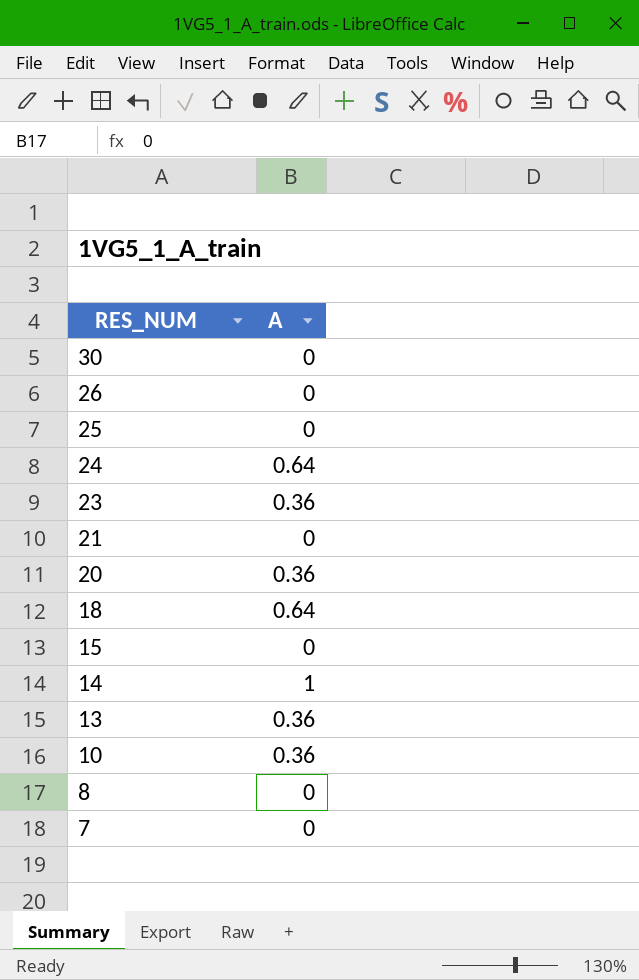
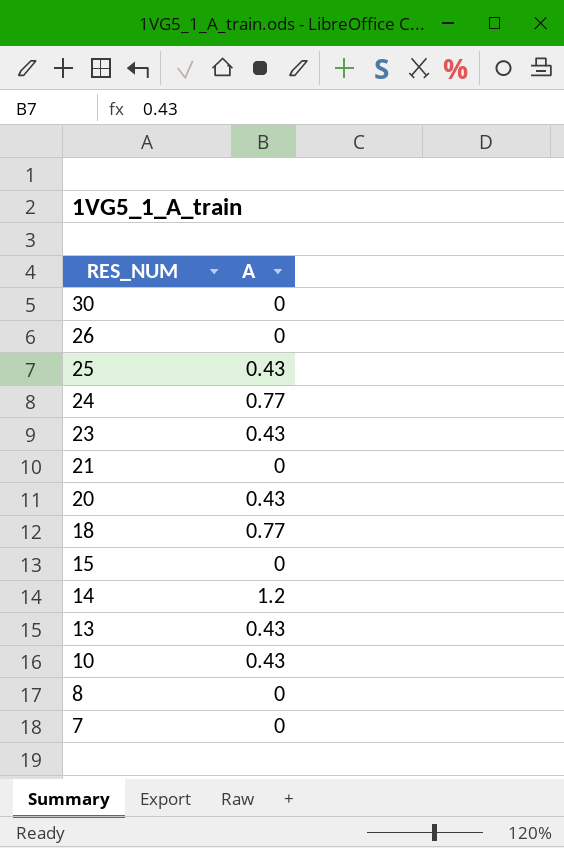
25 | A: 0 -> 0.43
24 | A: 0.64 -> 0.77
23 | A: 0.36 -> 0.43
20 | A: 0.36 -> 0.43
18 | A: 0.64 -> 0.77
14 | A: 1 -> 1.2
13 | A: 0.36 -> 0.43
10 | A: 0.36 -> 0.43

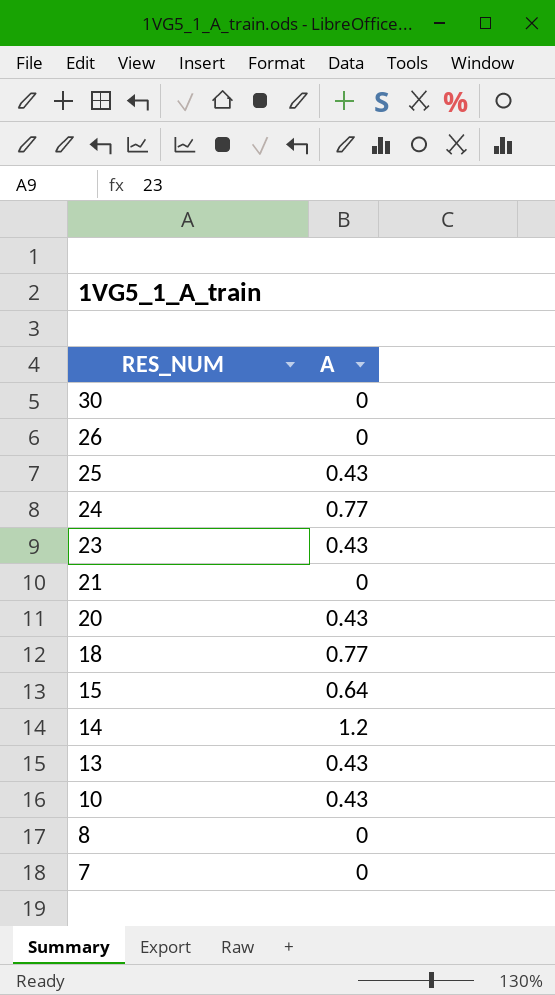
15 | A: 0 -> 0.64

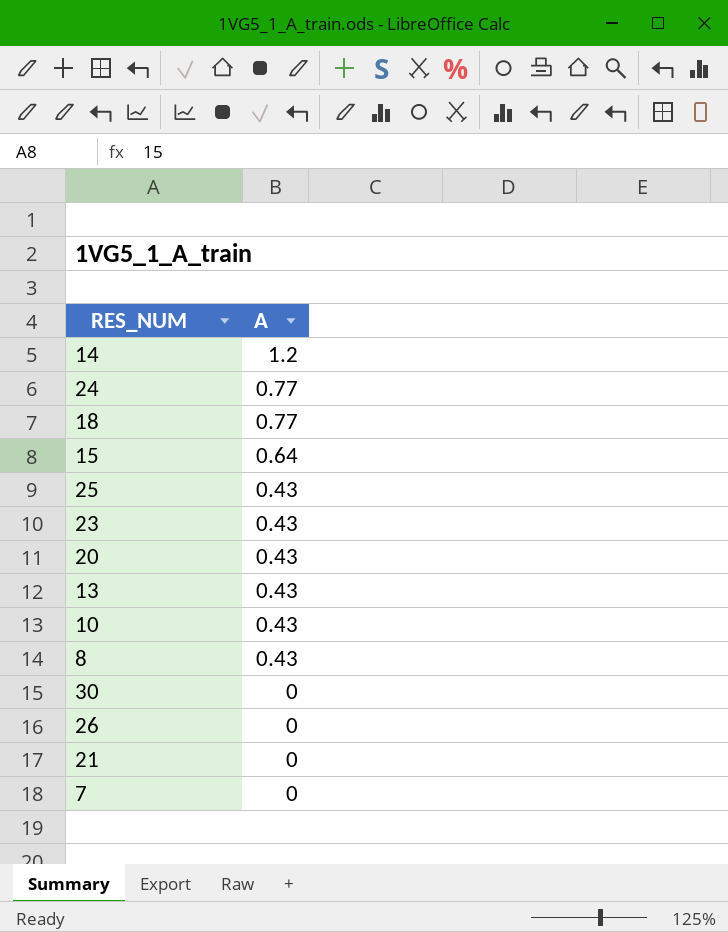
row order: RES_NUM descending -> A descending
8 | A: 0 -> 0.43

